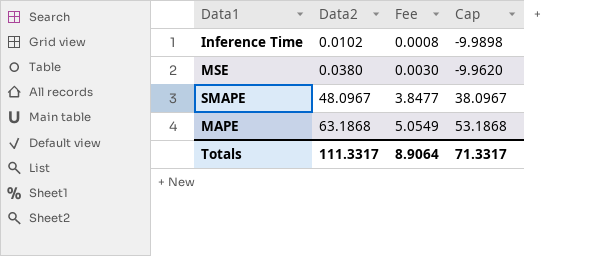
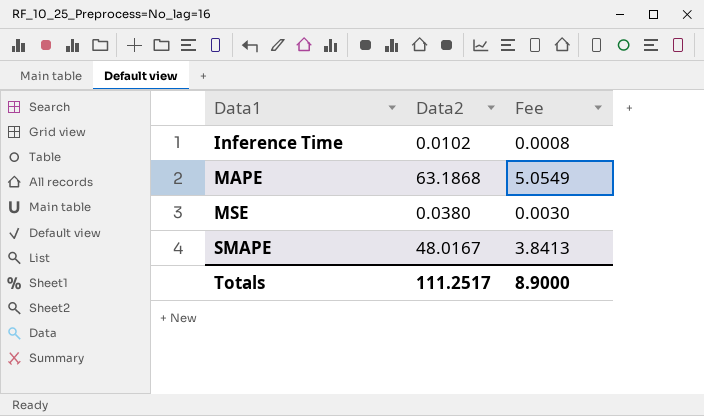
row order: Data2 ascending -> Data1 ascending
column Cap | formula: [Data2] - 10 -> none
SMAPE | Data2: 48.0967 -> 48.0167
SMAPE | Fee: 3.8477 -> 3.8413
Totals | Data2: 111.3317 -> 111.2517
Totals | Fee: 8.9064 -> 8.9000

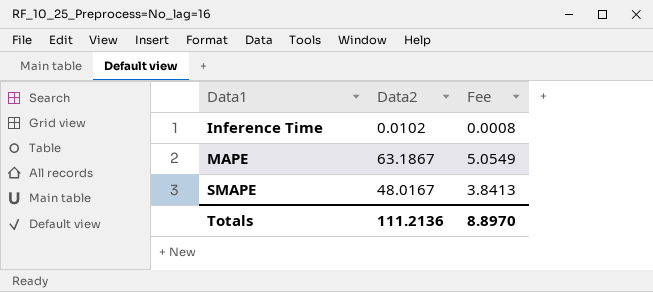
row MSE: 0.0380 | 0.0030 -> none
MAPE | Data2: 63.1868 -> 63.1867
Totals | Data2: 111.2517 -> 111.2136
Totals | Fee: 8.9000 -> 8.8970

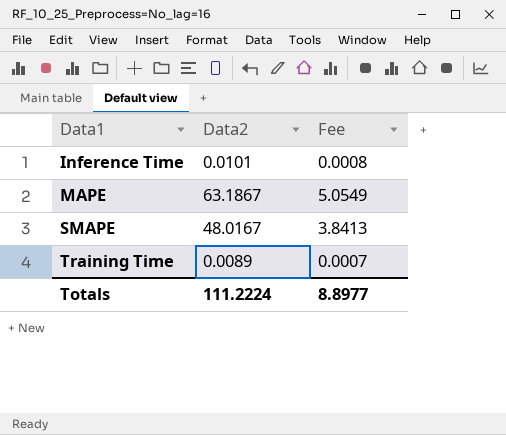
Inference Time | Data2: 0.0102 -> 0.0101
row Training Time: none -> 0.0089 | 0.0007
Totals | Data2: 111.2136 -> 111.2224
Totals | Fee: 8.8970 -> 8.8977

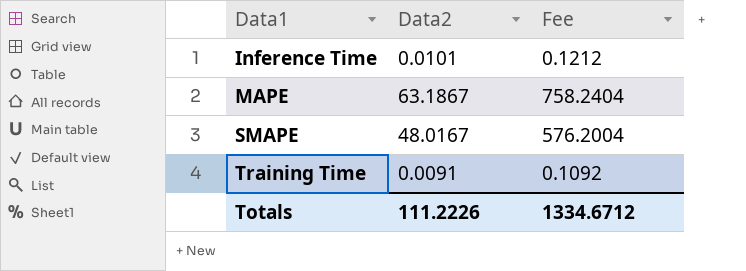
column Fee | formula: [Data2] * 0.08 -> [Data2] * 12
Training Time | Data2: 0.0089 -> 0.0091
Totals | Data2: 111.2224 -> 111.2226
Totals | Fee: 8.8977 -> 1334.6712

